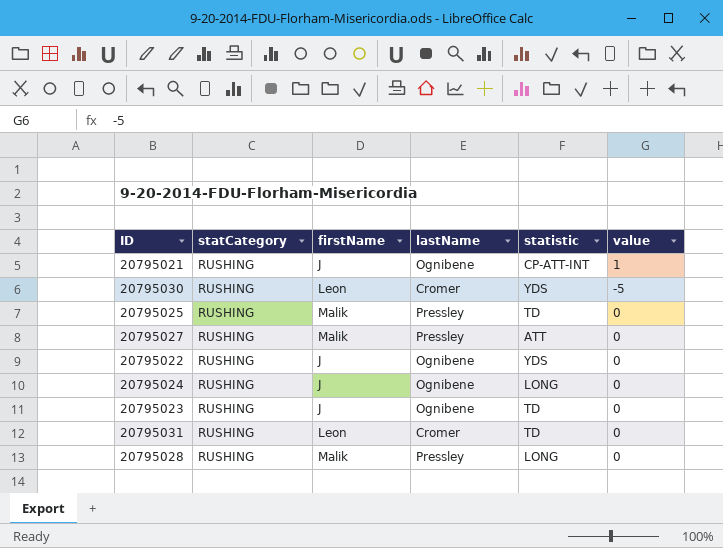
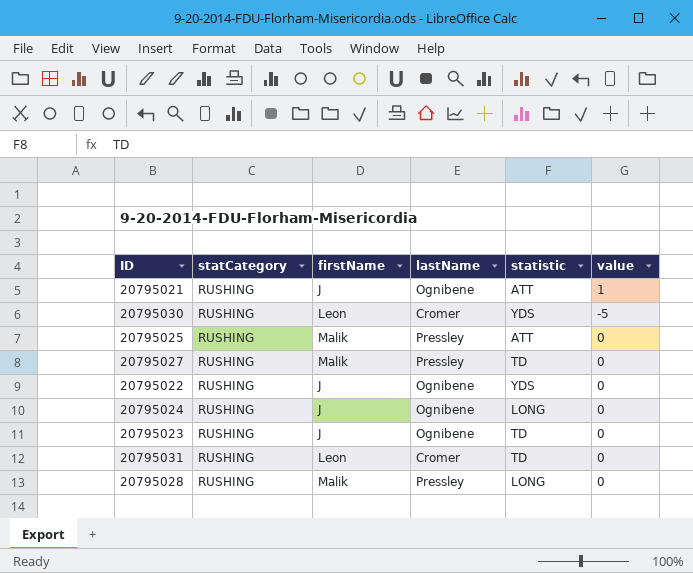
20795021 | statistic: CP-ATT-INT -> ATT
20795025 | statistic: TD -> ATT
20795027 | statistic: ATT -> TD

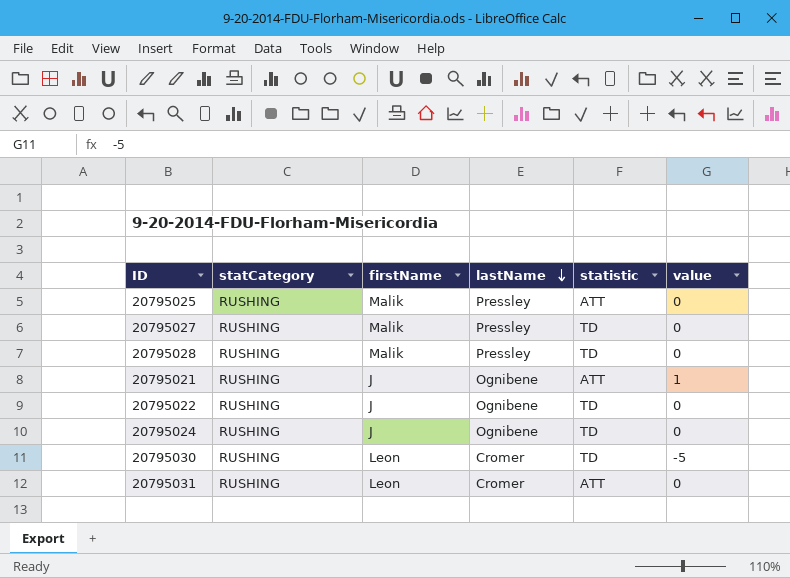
row order: none -> lastName descending
row 20795023: RUSHING | J | Ognibene | TD | 0 -> none
20795028 | statistic: LONG -> TD
20795022 | statistic: YDS -> TD
20795024 | statistic: LONG -> TD
20795030 | statistic: YDS -> TD
20795031 | statistic: TD -> ATT

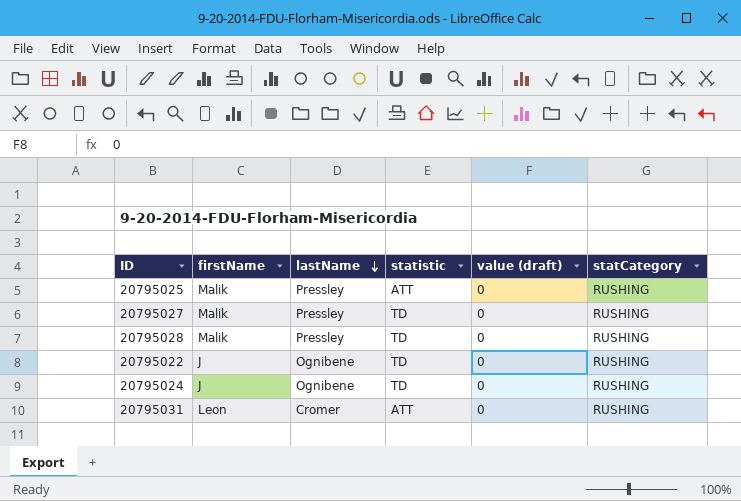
column name: value -> value (draft)
column statCategory | position: 2 -> 6
row 20795021: RUSHING | J | Ognibene | ATT | 1 -> none
row 20795030: RUSHING | Leon | Cromer | TD | -5 -> none

